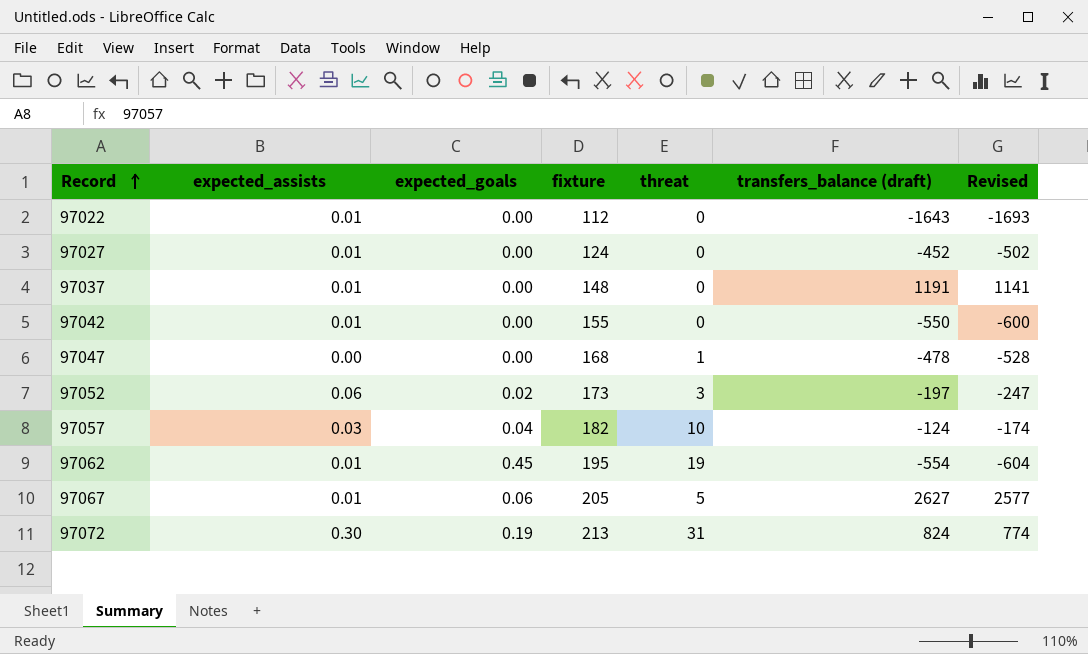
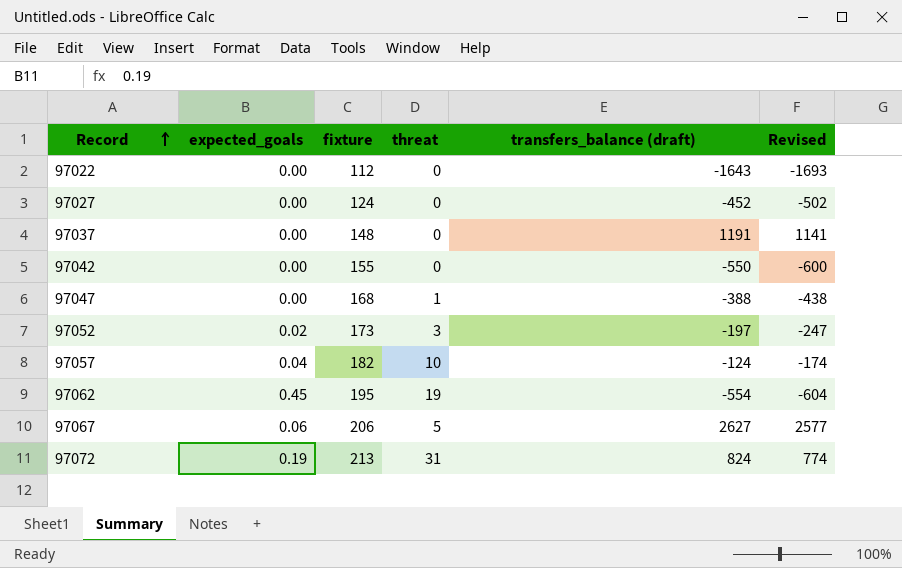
column expected_assists | position: 2 -> none
97047 | transfers_balance (draft): -478 -> -388
97047 | Revised: -528 -> -438
97067 | fixture: 205 -> 206

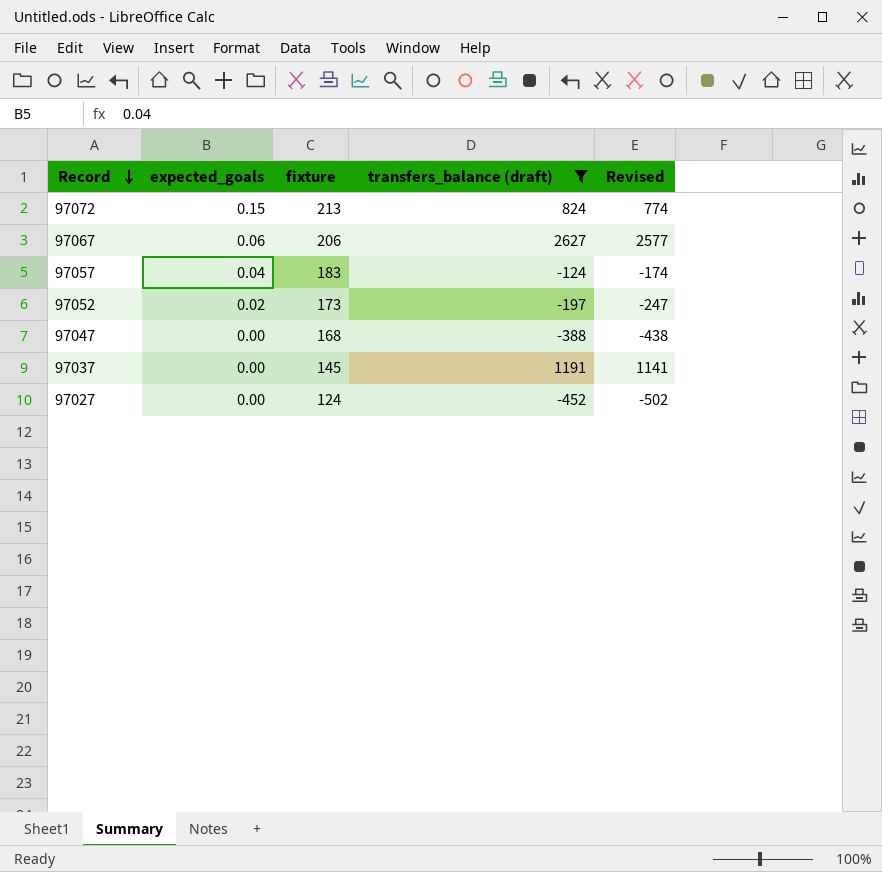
filter: none -> transfers_balance (draft) >= -452
row order: Record ascending -> Record descending
column threat | position: 4 -> none
97072 | expected_goals: 0.19 -> 0.15
97057 | fixture: 182 -> 183
97037 | fixture: 148 -> 145

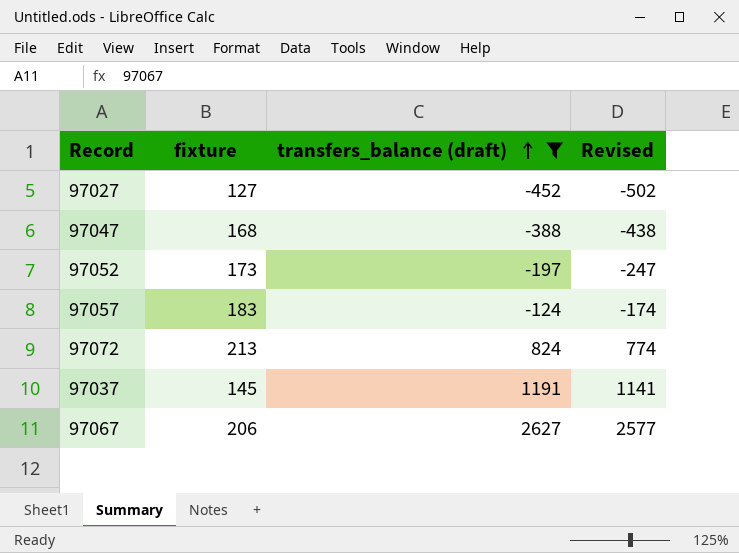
row order: Record descending -> transfers_balance (draft) ascending
column expected_goals | position: 2 -> none
97027 | fixture: 124 -> 127

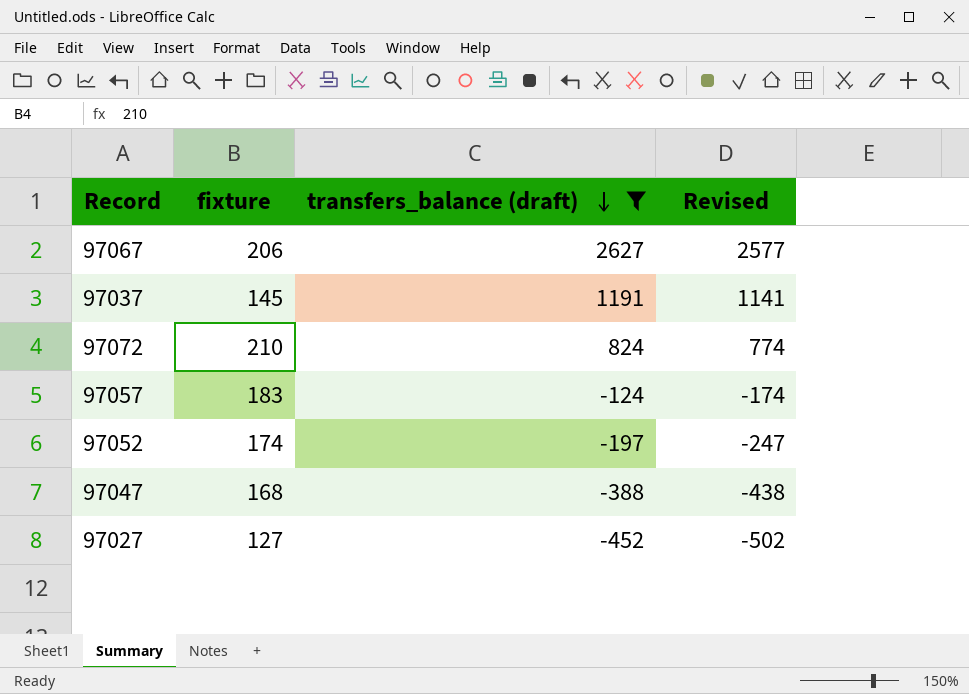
row order: transfers_balance (draft) ascending -> transfers_balance (draft) descending
97072 | fixture: 213 -> 210
97052 | fixture: 173 -> 174

